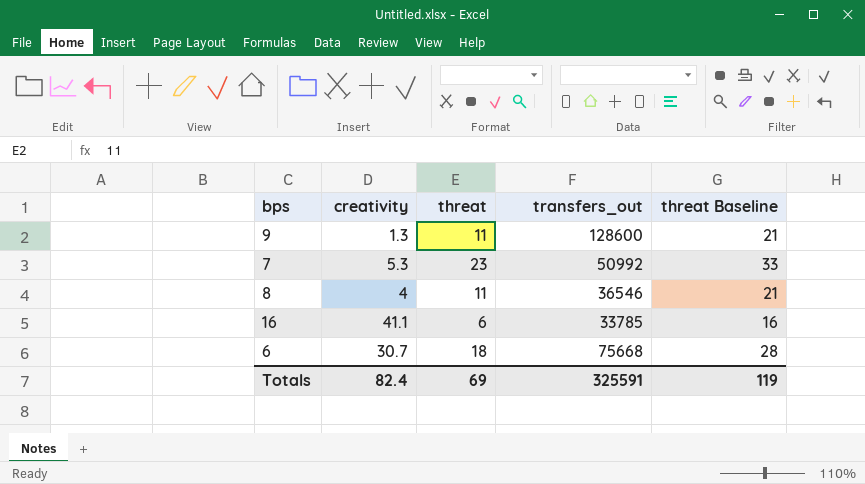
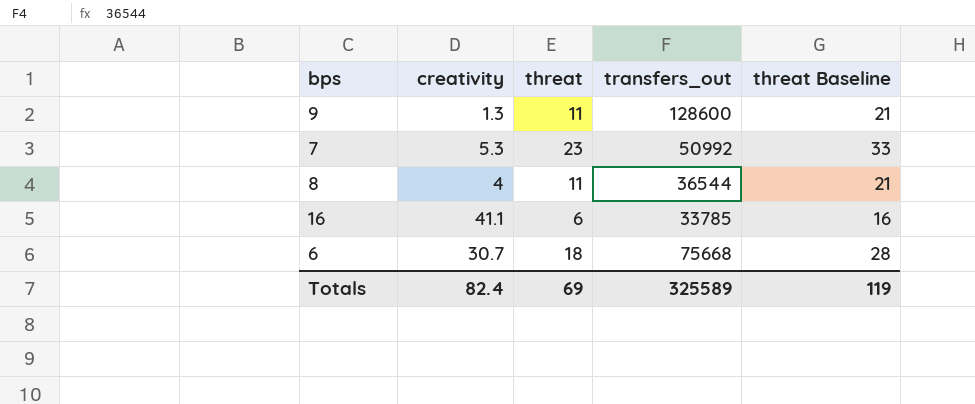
8 | transfers_out: 36546 -> 36544
Totals | transfers_out: 325591 -> 325589

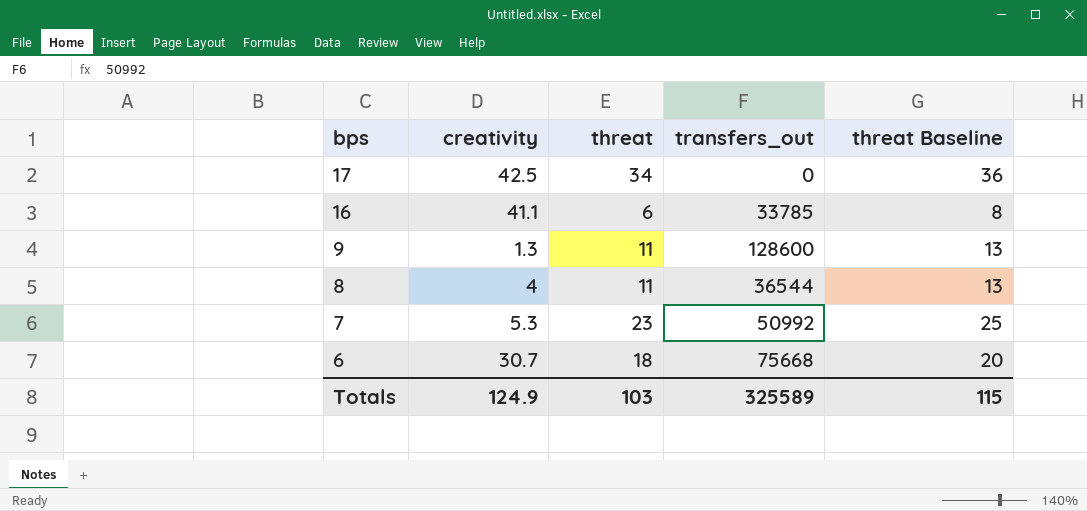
row order: none -> bps descending
column threat Baseline | formula: [threat] + 10 -> [threat] + 2
row 17: none -> 42.5 | 34 | 0 | 36
Totals | creativity: 82.4 -> 124.9
Totals | threat: 69 -> 103
Totals | threat Baseline: 119 -> 115

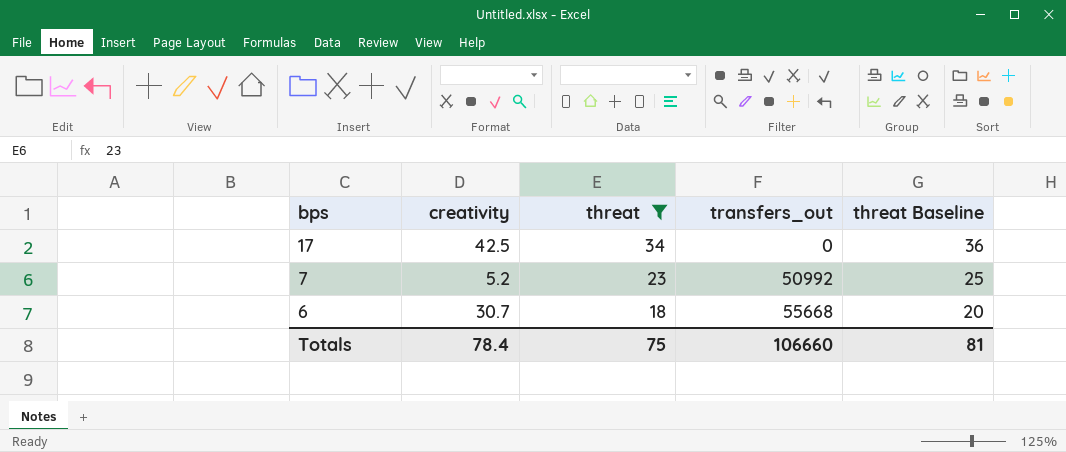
filter: none -> threat >= 18
7 | creativity: 5.3 -> 5.2
6 | transfers_out: 75668 -> 55668
Totals | creativity: 124.9 -> 78.4
Totals | threat: 103 -> 75
Totals | transfers_out: 325589 -> 106660
Totals | threat Baseline: 115 -> 81

